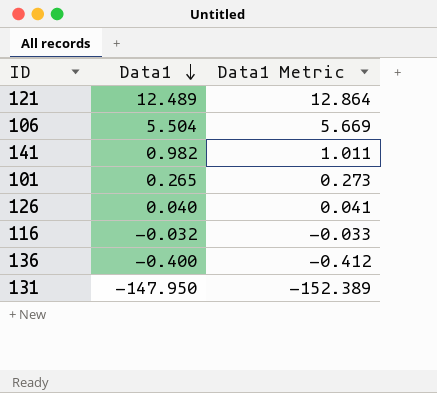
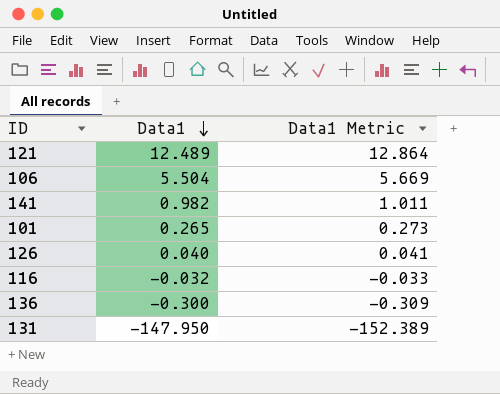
136 | Data1: -0.400 -> -0.300
136 | Data1 Metric: -0.412 -> -0.309

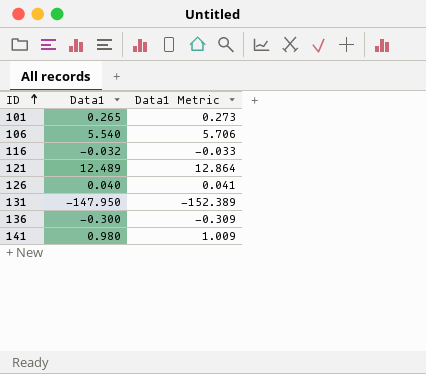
row order: Data1 descending -> ID ascending
106 | Data1: 5.504 -> 5.540
106 | Data1 Metric: 5.669 -> 5.706
141 | Data1: 0.982 -> 0.980
141 | Data1 Metric: 1.011 -> 1.009

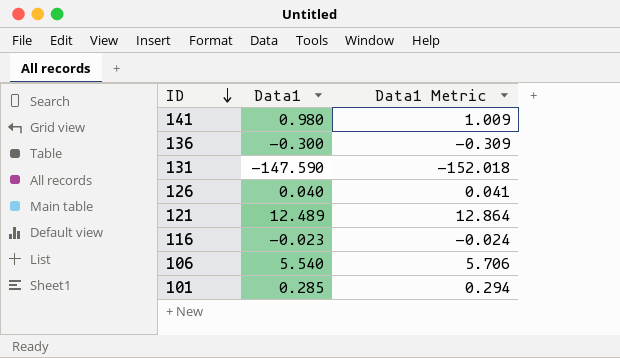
row order: ID ascending -> ID descending
131 | Data1: -147.950 -> -147.590
131 | Data1 Metric: -152.389 -> -152.018
116 | Data1: -0.032 -> -0.023
116 | Data1 Metric: -0.033 -> -0.024
101 | Data1: 0.265 -> 0.285
101 | Data1 Metric: 0.273 -> 0.294

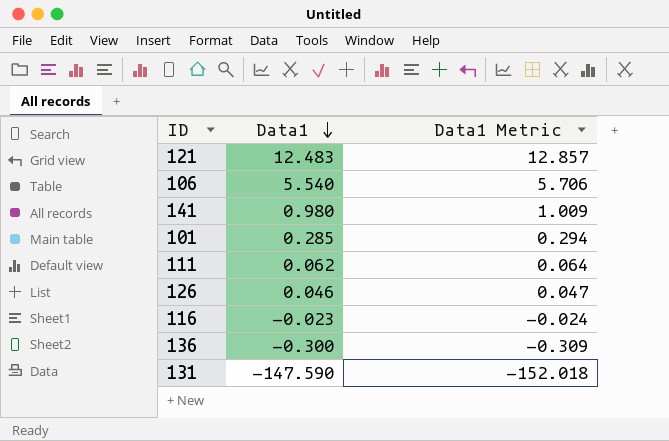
row order: ID descending -> Data1 descending
121 | Data1: 12.489 -> 12.483
121 | Data1 Metric: 12.864 -> 12.857
row 111: none -> 0.062 | 0.064
126 | Data1: 0.040 -> 0.046
126 | Data1 Metric: 0.041 -> 0.047

